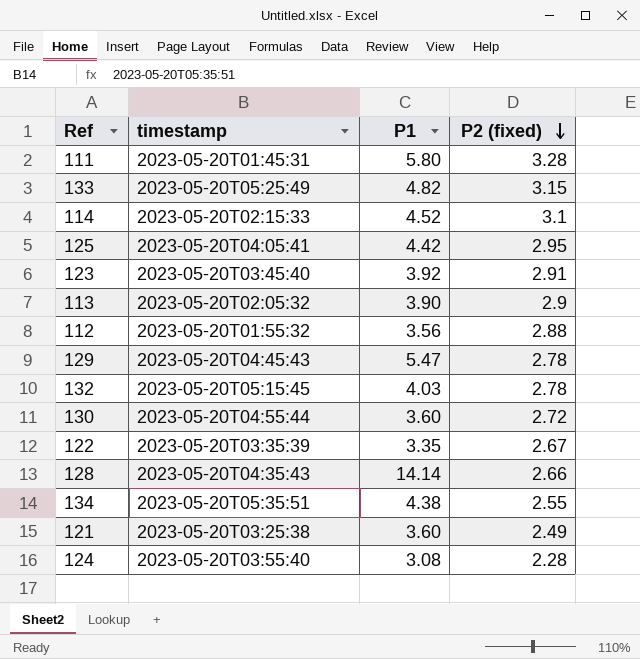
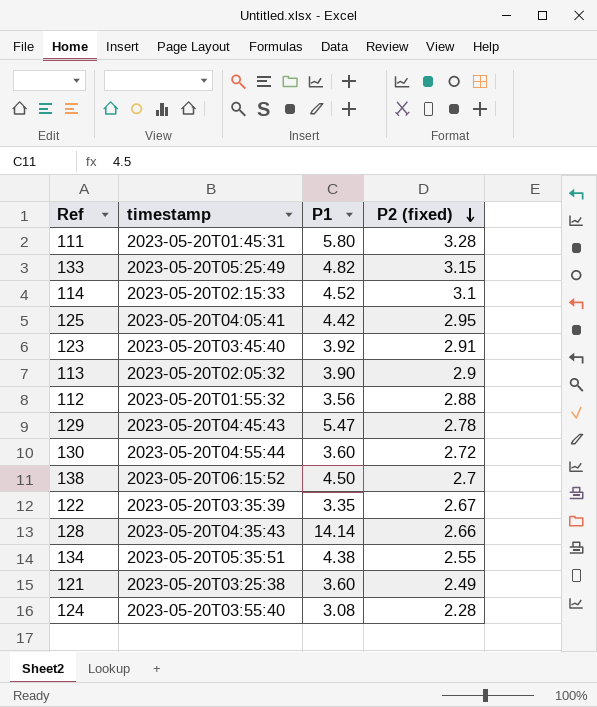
row 132: 2023-05-20T05:15:45 | 4.03 | 2.78 -> none
row 138: none -> 2023-05-20T06:15:52 | 4.50 | 2.7

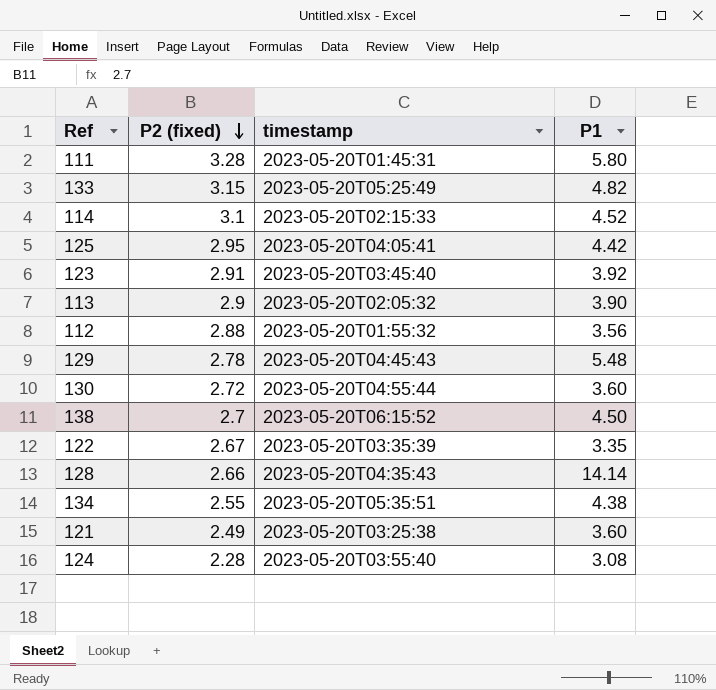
column P2 (fixed) | position: 4 -> 2
129 | P1: 5.47 -> 5.48

